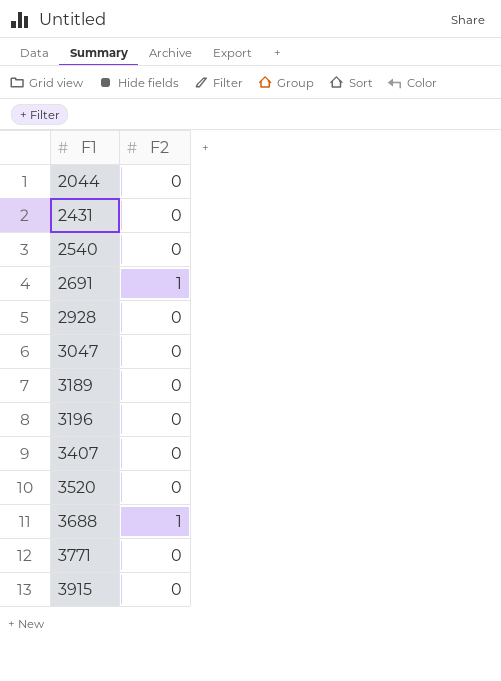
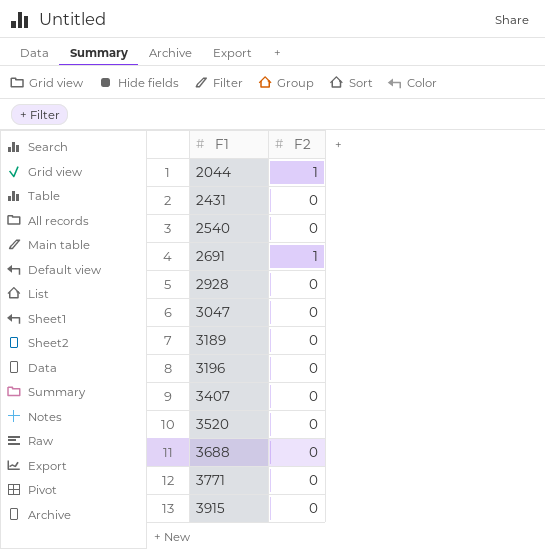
2044 | F2: 0 -> 1
3688 | F2: 1 -> 0

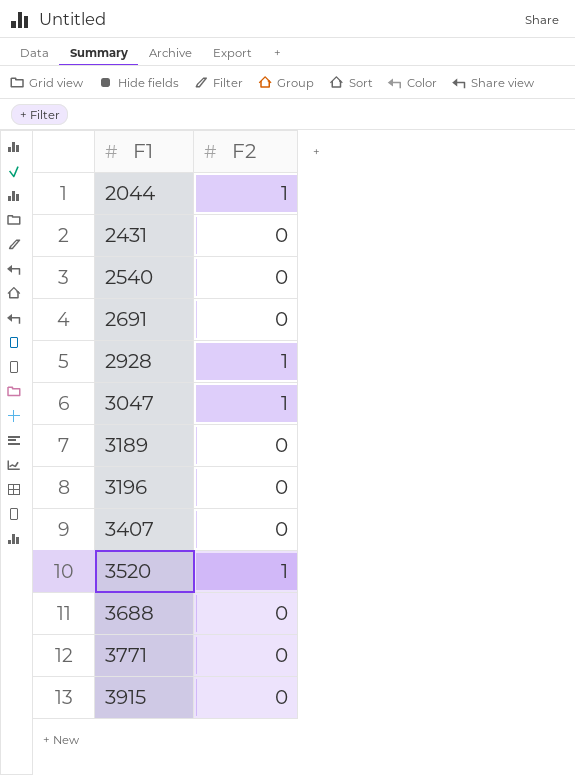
2691 | F2: 1 -> 0
2928 | F2: 0 -> 1
3047 | F2: 0 -> 1
3520 | F2: 0 -> 1

